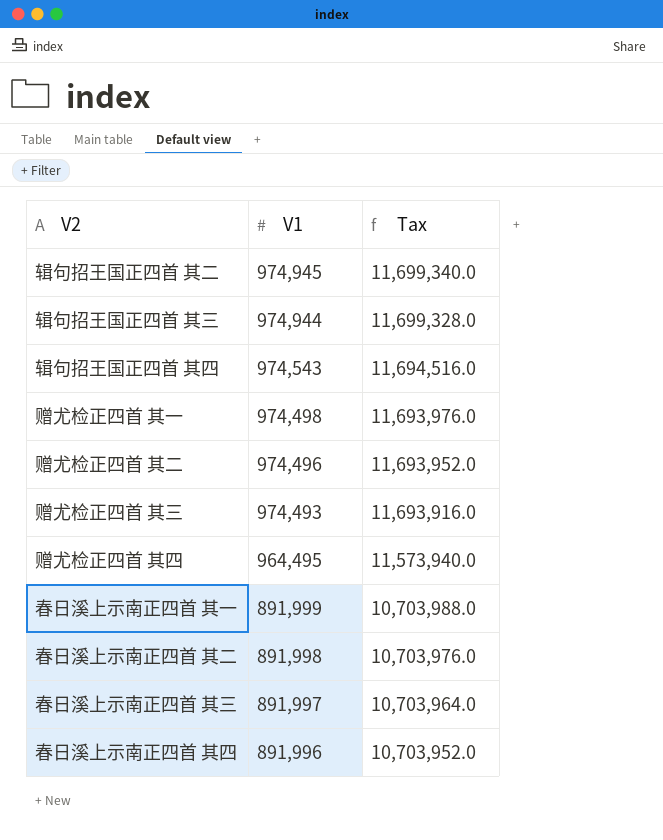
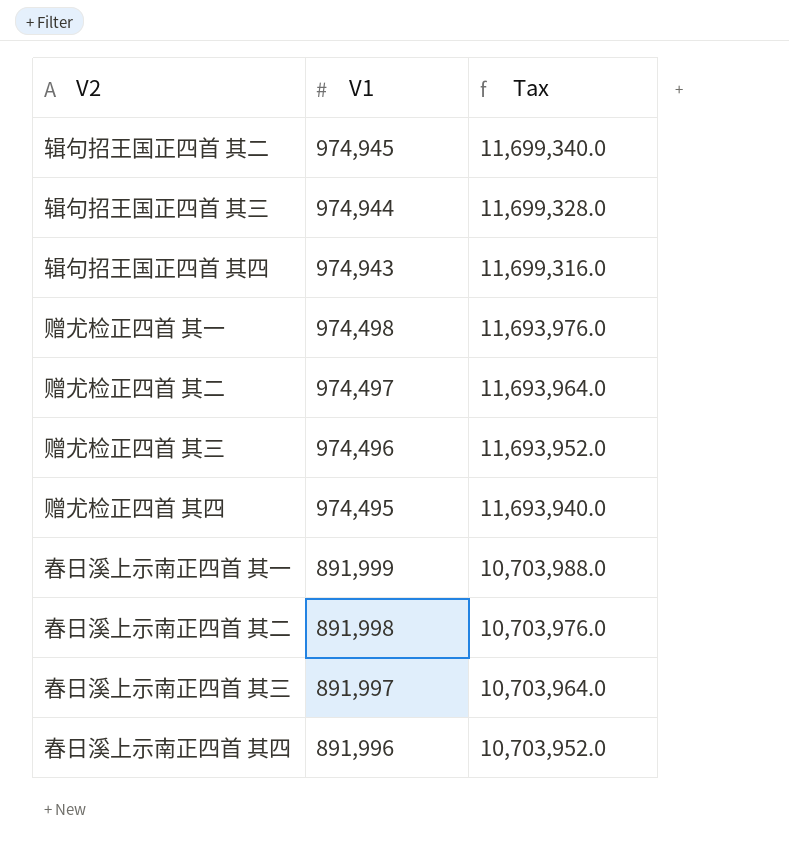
辑句招王国正四首 其四 | V1: 974,543 -> 974,943
辑句招王国正四首 其四 | Tax: 11,694,516.0 -> 11,699,316.0
赠尤检正四首 其二 | V1: 974,496 -> 974,497
赠尤检正四首 其二 | Tax: 11,693,952.0 -> 11,693,964.0
赠尤检正四首 其三 | V1: 974,493 -> 974,496
赠尤检正四首 其三 | Tax: 11,693,916.0 -> 11,693,952.0
赠尤检正四首 其四 | V1: 964,495 -> 974,495
赠尤检正四首 其四 | Tax: 11,573,940.0 -> 11,693,940.0

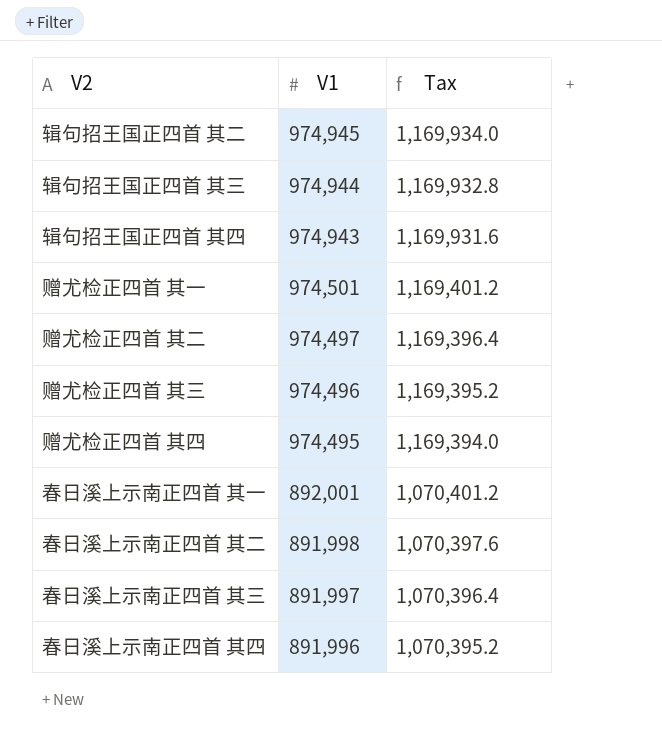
column Tax | formula: [V1] * 12 -> [V1] * 1.2
赠尤检正四首 其一 | V1: 974,498 -> 974,501
春日溪上示南正四首 其一 | V1: 891,999 -> 892,001

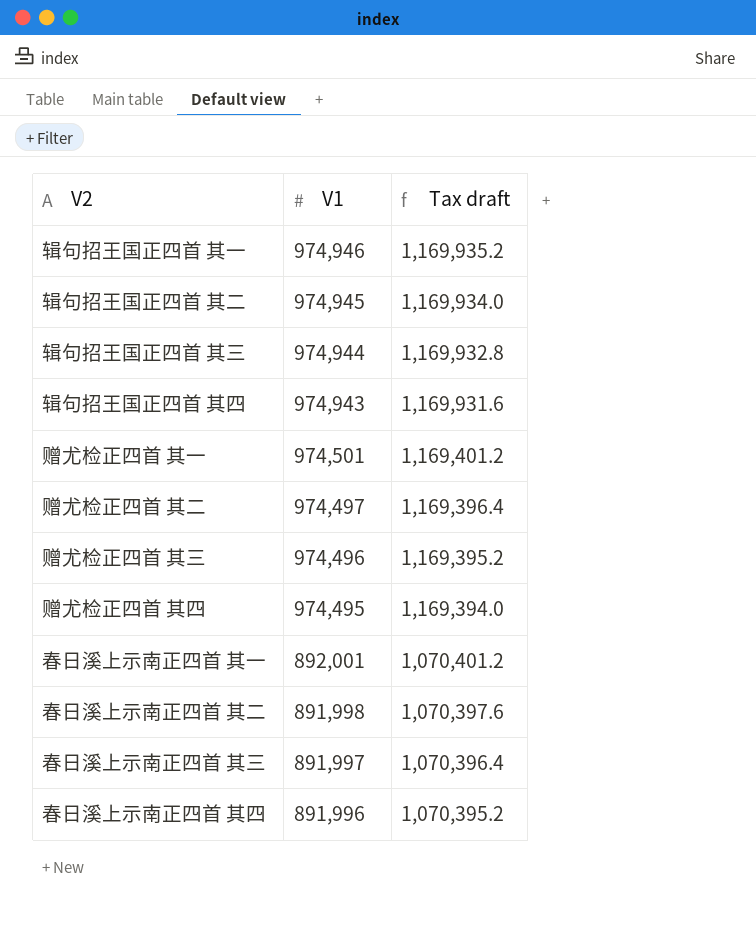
column name: Tax -> Tax draft
row 辑句招王国正四首 其一: none -> 974,946 | 1,169,935.2

